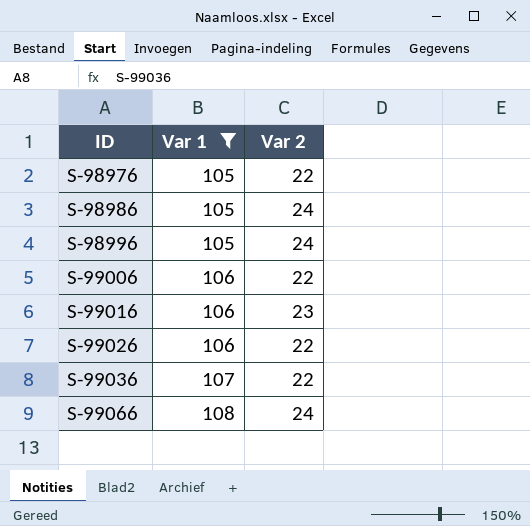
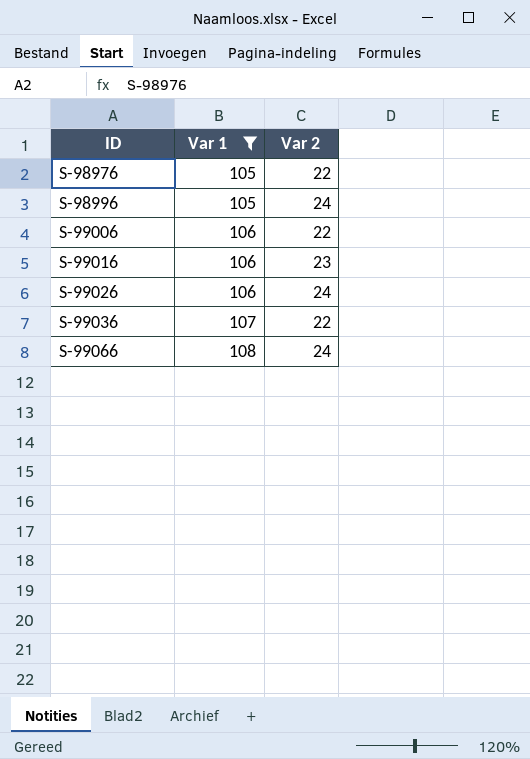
row S-98986: 105 | 24 -> none
S-99026 | Var 2: 22 -> 24

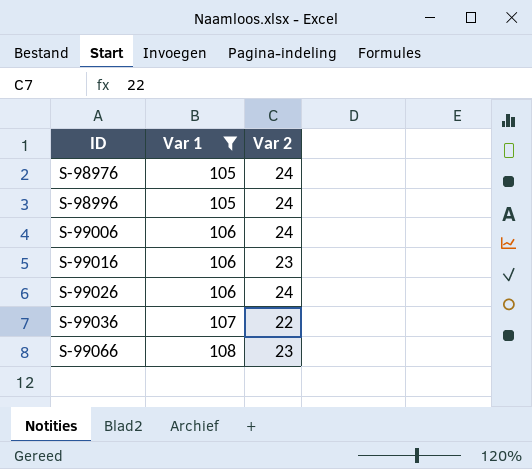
S-98976 | Var 2: 22 -> 24
S-99006 | Var 2: 22 -> 24
S-99066 | Var 2: 24 -> 23

